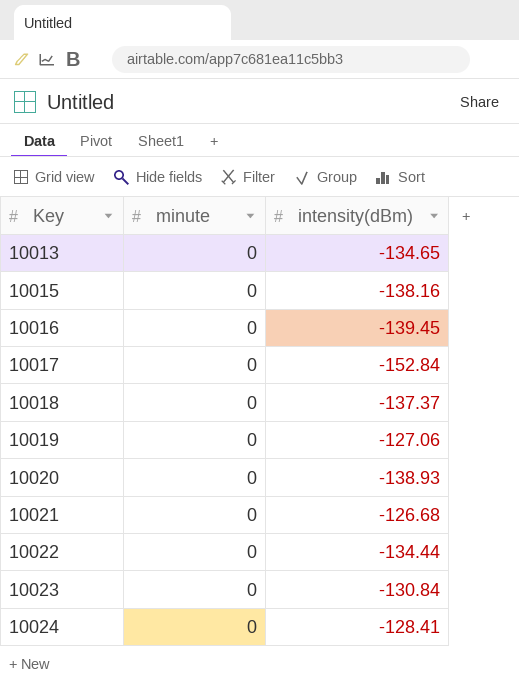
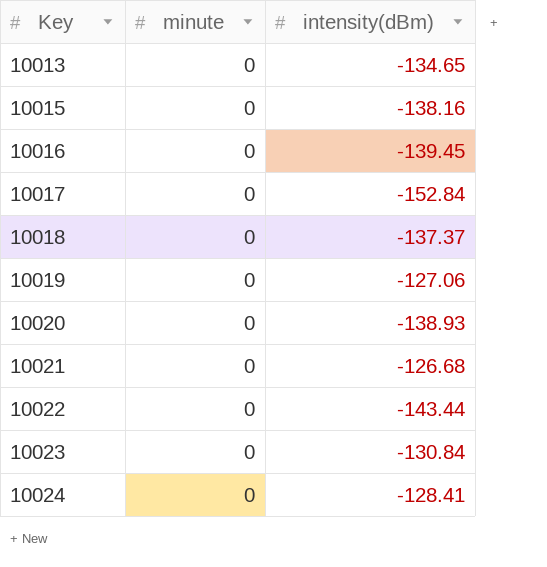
10022 | intensity(dBm): -134.44 -> -143.44

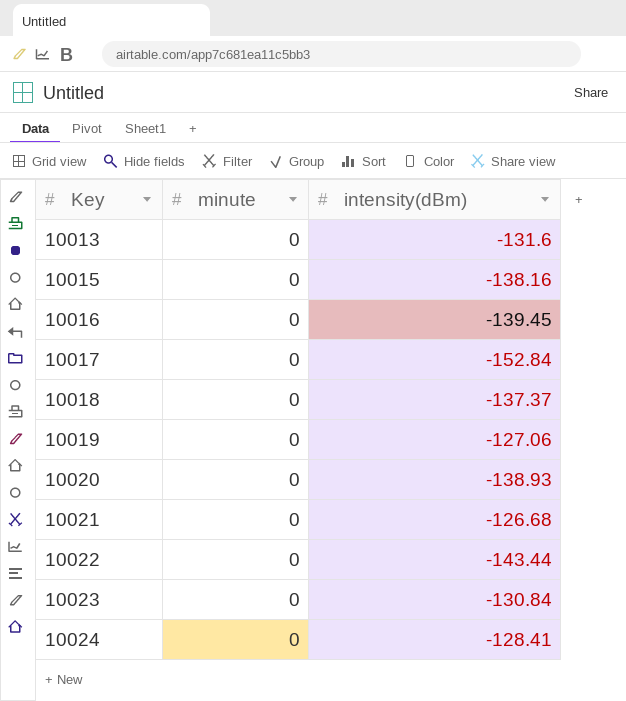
10013 | intensity(dBm): -134.65 -> -131.6

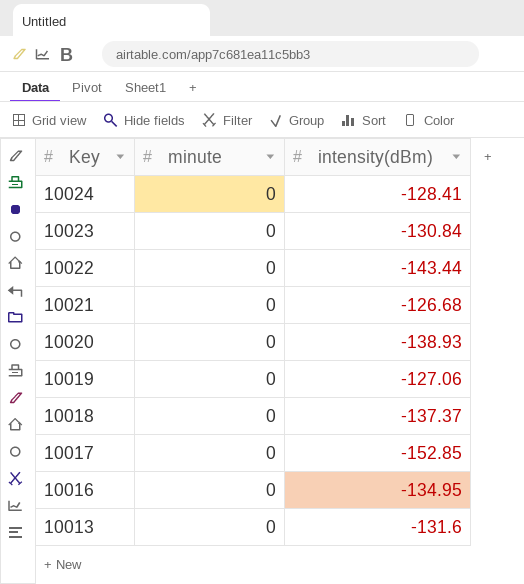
row order: Key ascending -> Key descending
row 10015: 0 | -138.16 -> none
10017 | intensity(dBm): -152.84 -> -152.85
10016 | intensity(dBm): -139.45 -> -134.95

